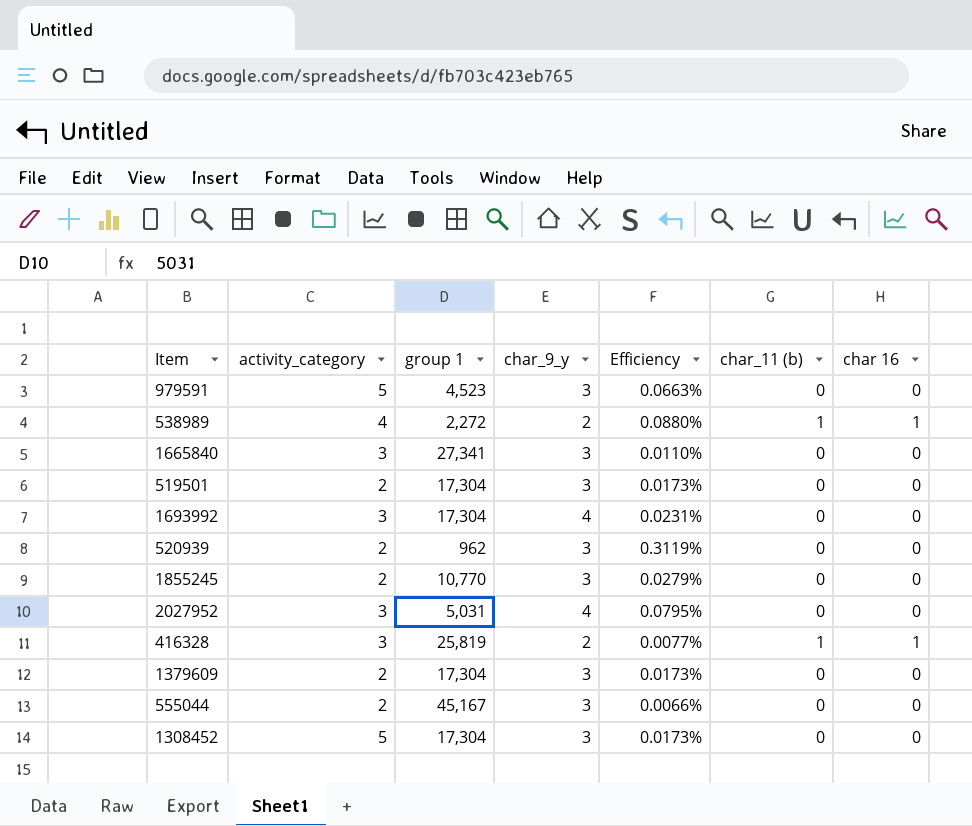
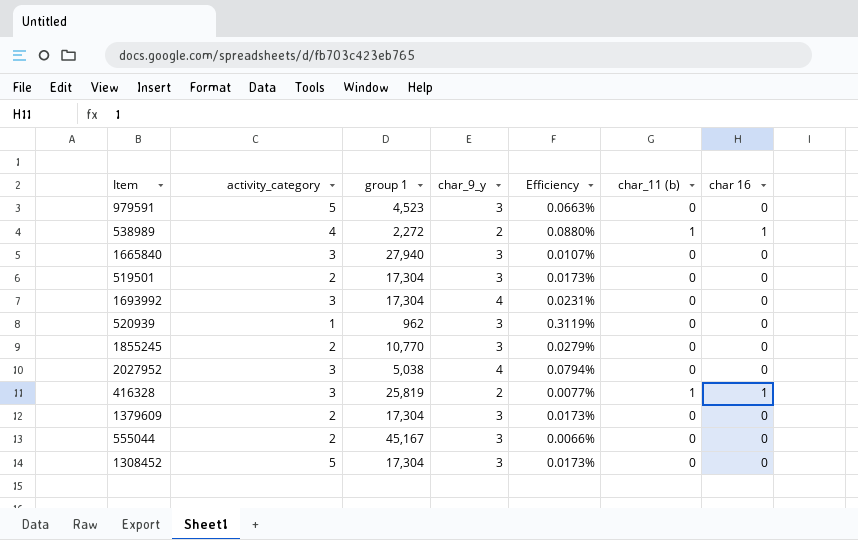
1665840 | group 1: 27,341 -> 27,940
1665840 | Efficiency: 0.0110% -> 0.0107%
520939 | activity_category: 2 -> 1
2027952 | group 1: 5,031 -> 5,038
2027952 | Efficiency: 0.0795% -> 0.0794%

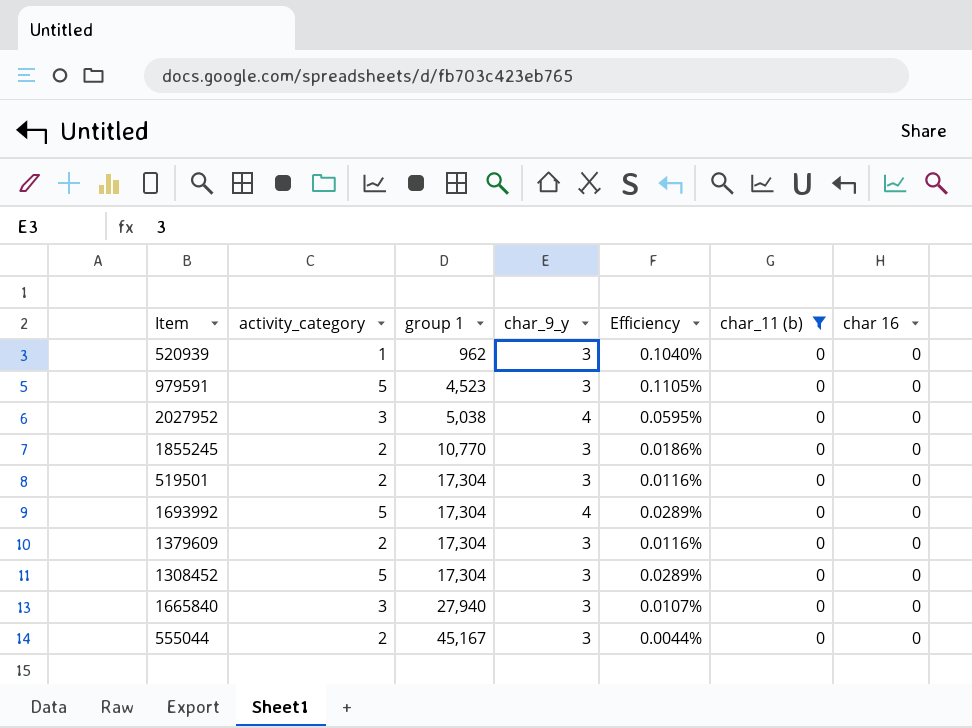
filter: none -> char_11 (b) = 0
row order: none -> group 1 ascending
column Efficiency | formula: [char_9_y] / [group 1] -> [activity_category] / [group 1]
1693992 | activity_category: 3 -> 5

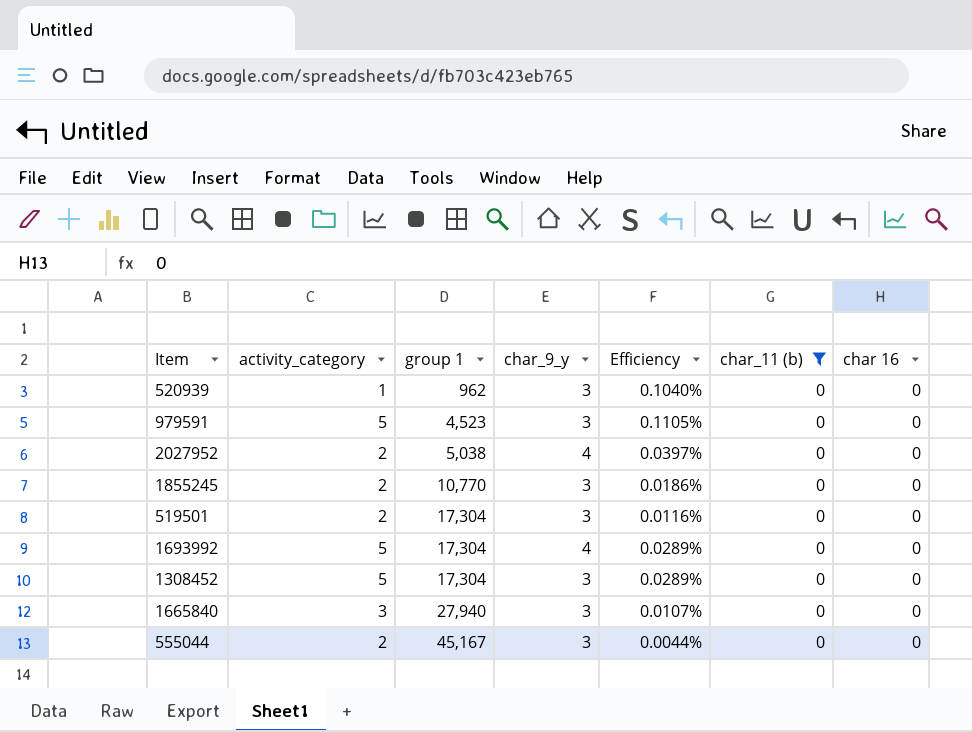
row 1379609: 2 | 17,304 | 3 | 0.0116% | 0 | 0 -> none
2027952 | activity_category: 3 -> 2
2027952 | Efficiency: 0.0595% -> 0.0397%

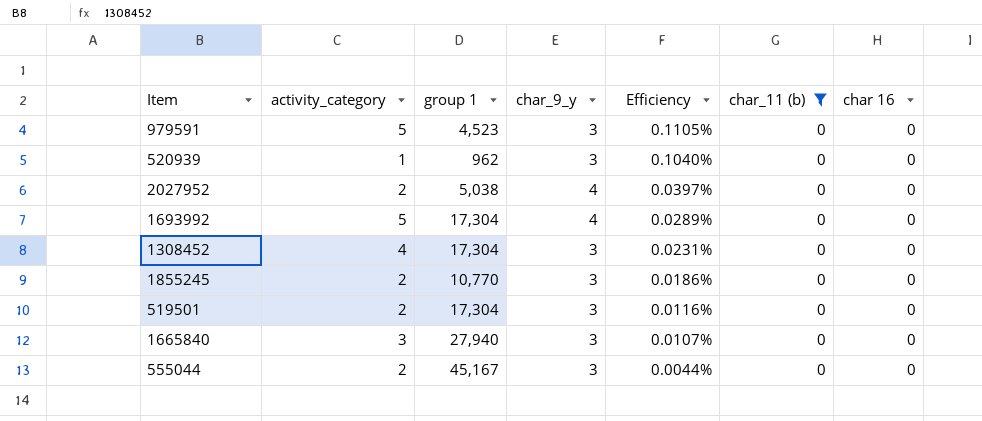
row order: group 1 ascending -> Efficiency descending
1308452 | activity_category: 5 -> 4
1308452 | Efficiency: 0.0289% -> 0.0231%

